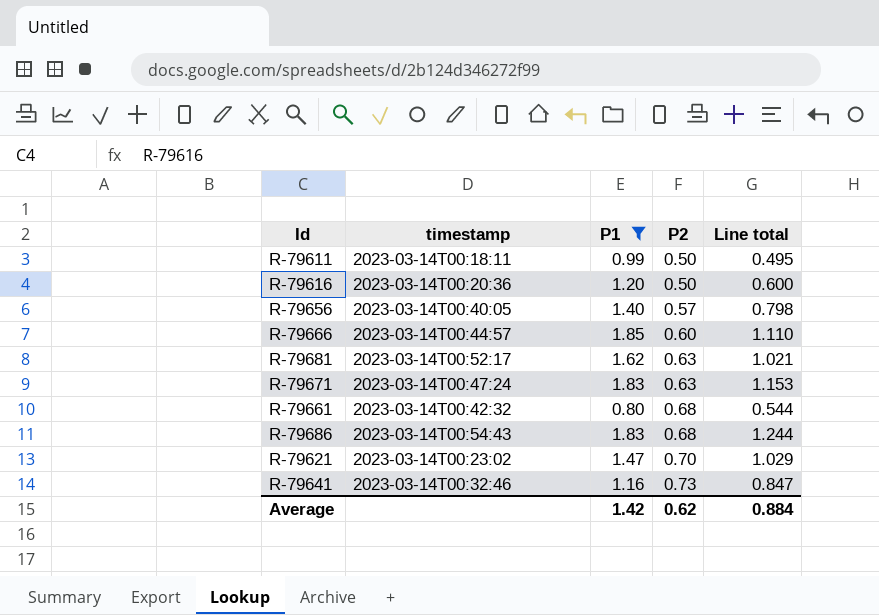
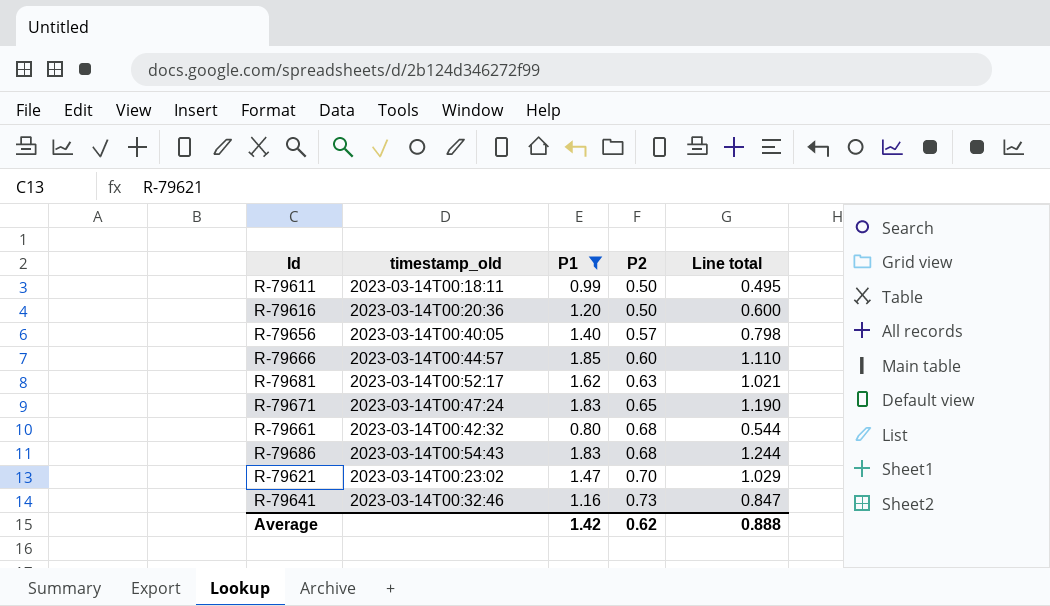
column name: timestamp -> timestamp_old
R-79671 | P2: 0.63 -> 0.65
R-79671 | Line total: 1.153 -> 1.190
Average | Line total: 0.884 -> 0.888

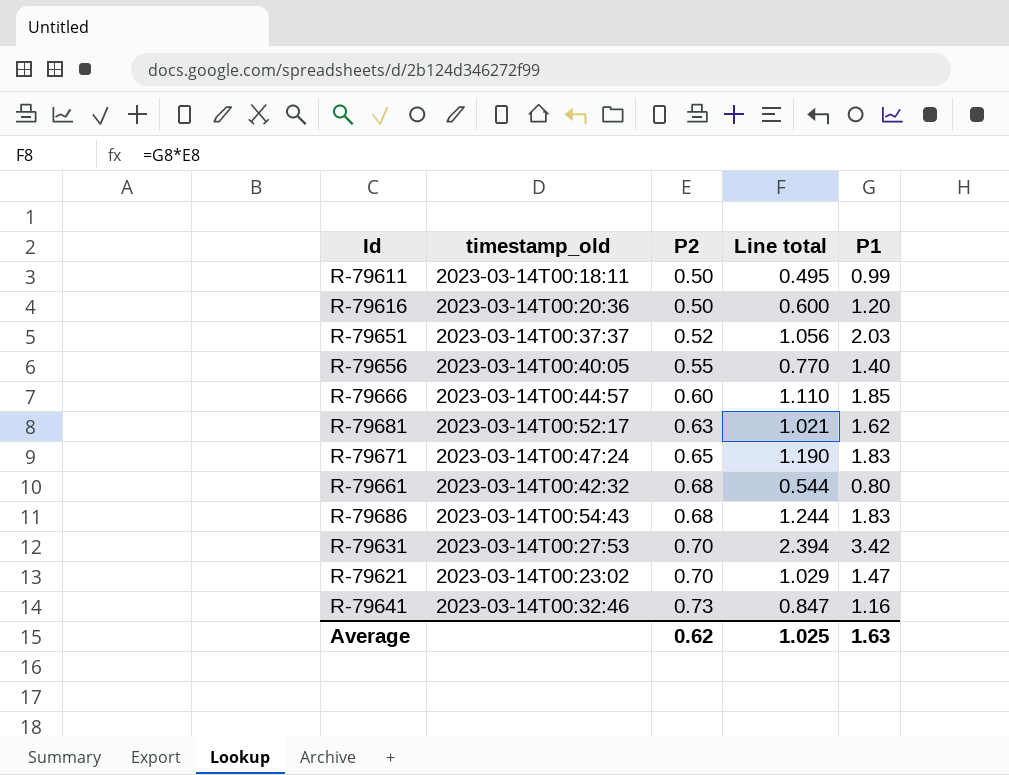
filter: P1 <= 1.85 -> none
column P1 | position: 3 -> 5
R-79656 | P2: 0.57 -> 0.55
R-79656 | Line total: 0.798 -> 0.770
Average | Line total: 0.888 -> 1.025
Average | P1: 1.42 -> 1.63

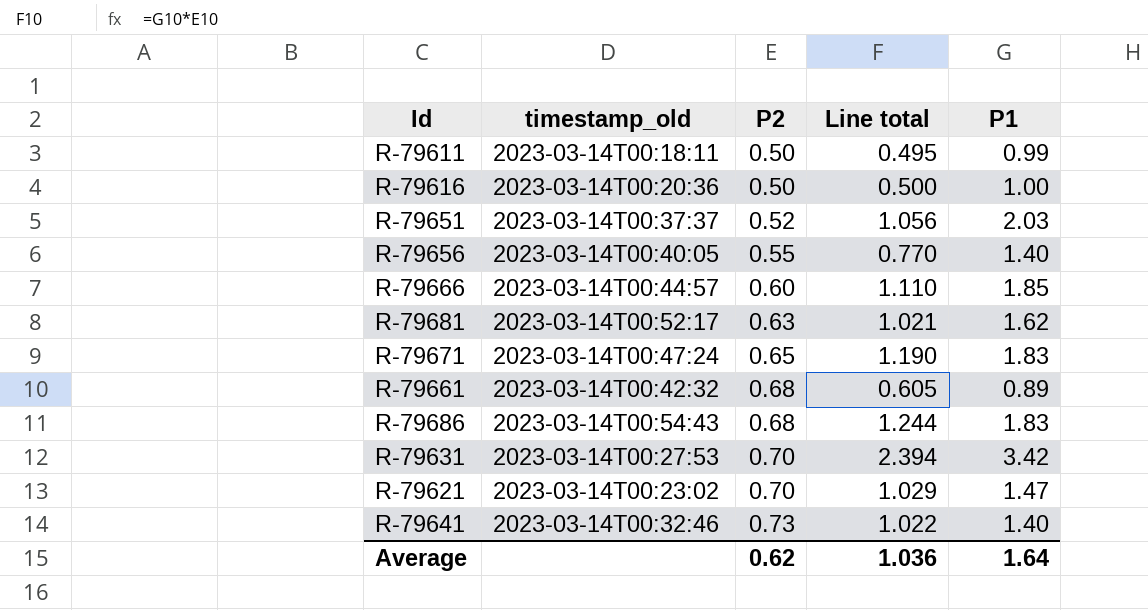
R-79616 | Line total: 0.600 -> 0.500
R-79616 | P1: 1.20 -> 1.00
R-79661 | Line total: 0.544 -> 0.605
R-79661 | P1: 0.80 -> 0.89
R-79641 | Line total: 0.847 -> 1.022
R-79641 | P1: 1.16 -> 1.40
Average | Line total: 1.025 -> 1.036
Average | P1: 1.63 -> 1.64

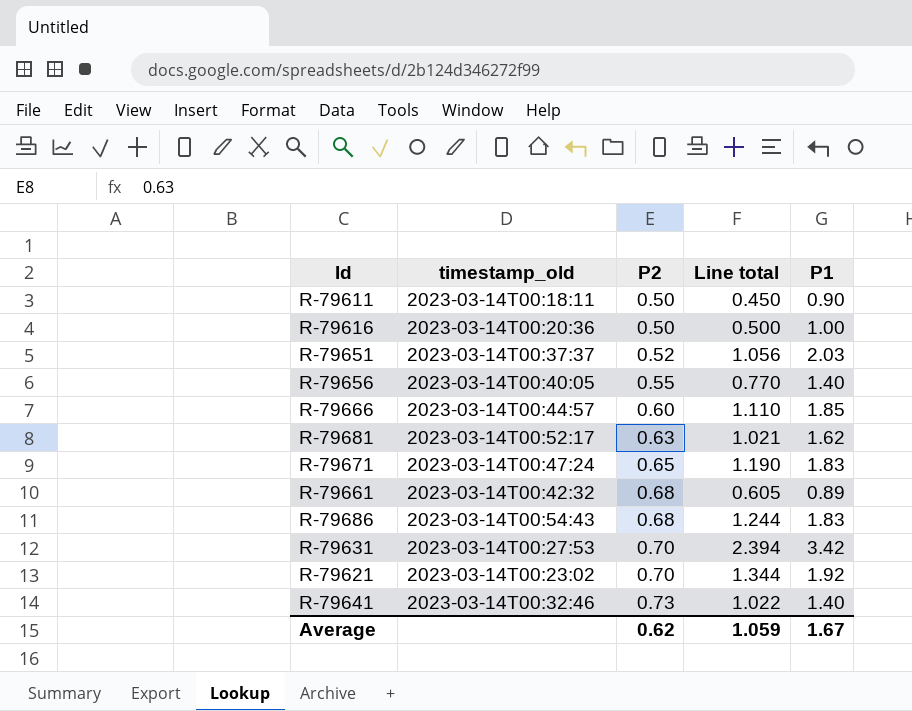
R-79611 | Line total: 0.495 -> 0.450
R-79611 | P1: 0.99 -> 0.90
R-79621 | Line total: 1.029 -> 1.344
R-79621 | P1: 1.47 -> 1.92
Average | Line total: 1.036 -> 1.059
Average | P1: 1.64 -> 1.67

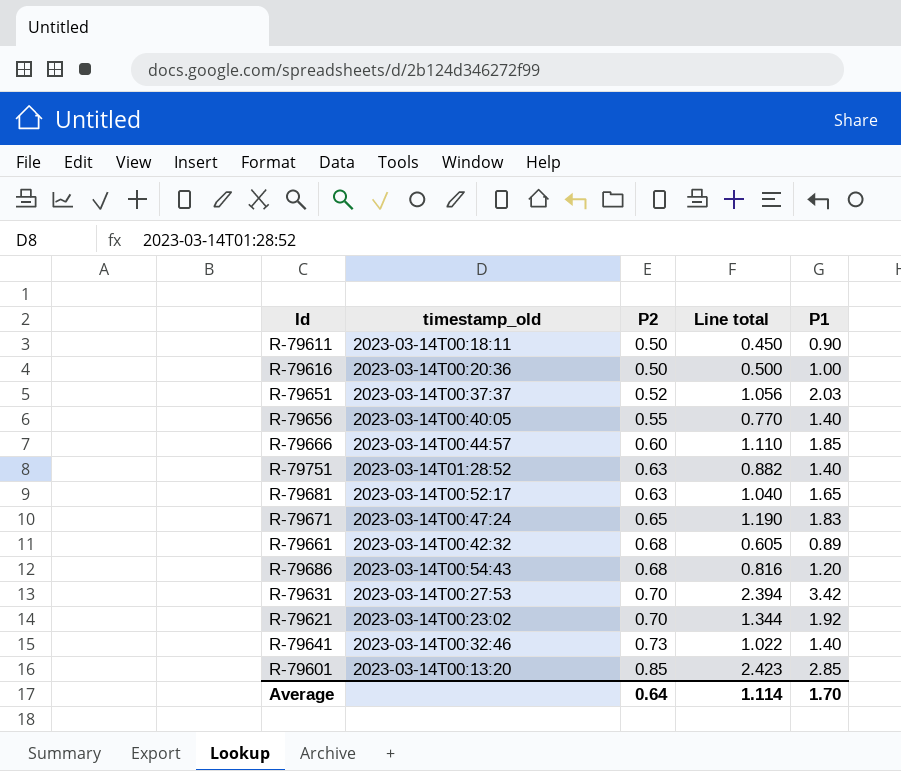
row R-79751: none -> 2023-03-14T01:28:52 | 0.63 | 0.882 | 1.40
R-79681 | Line total: 1.021 -> 1.040
R-79681 | P1: 1.62 -> 1.65
R-79686 | Line total: 1.244 -> 0.816
R-79686 | P1: 1.83 -> 1.20
row R-79601: none -> 2023-03-14T00:13:20 | 0.85 | 2.423 | 2.85
Average | P2: 0.62 -> 0.64
Average | Line total: 1.059 -> 1.114
Average | P1: 1.67 -> 1.70

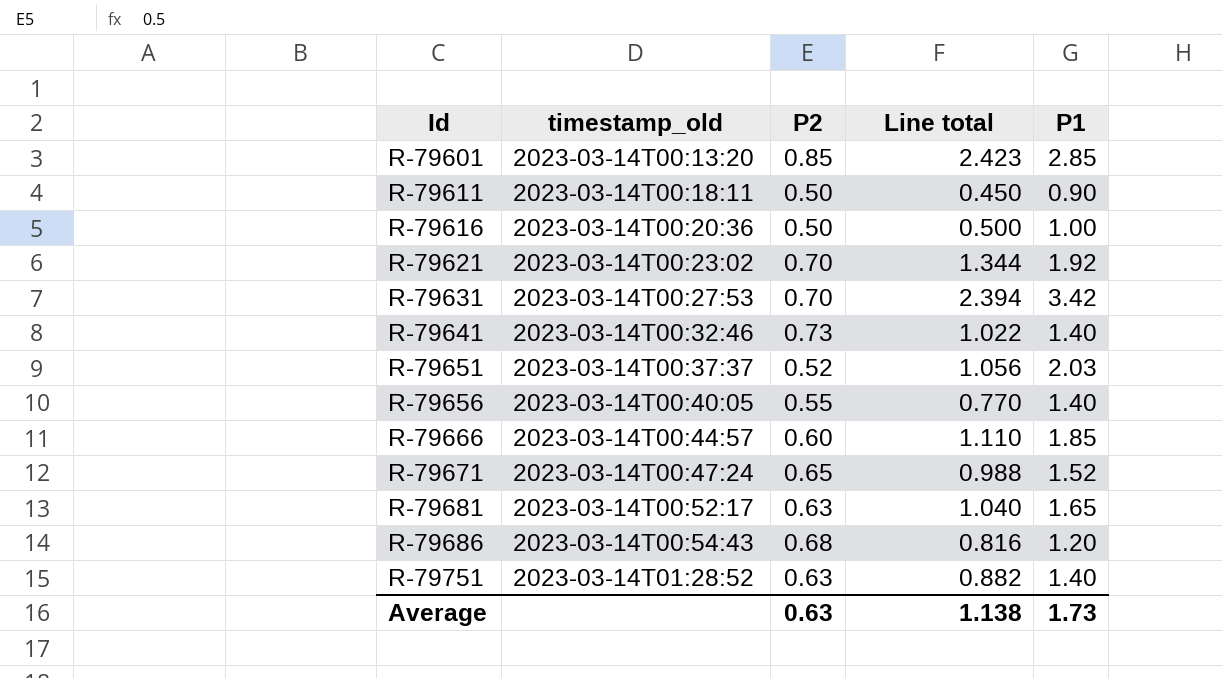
row order: P2 ascending -> Id ascending
row R-79661: 2023-03-14T00:42:32 | 0.68 | 0.605 | 0.89 -> none
R-79671 | Line total: 1.190 -> 0.988
R-79671 | P1: 1.83 -> 1.52
Average | P2: 0.64 -> 0.63
Average | Line total: 1.114 -> 1.138
Average | P1: 1.70 -> 1.73

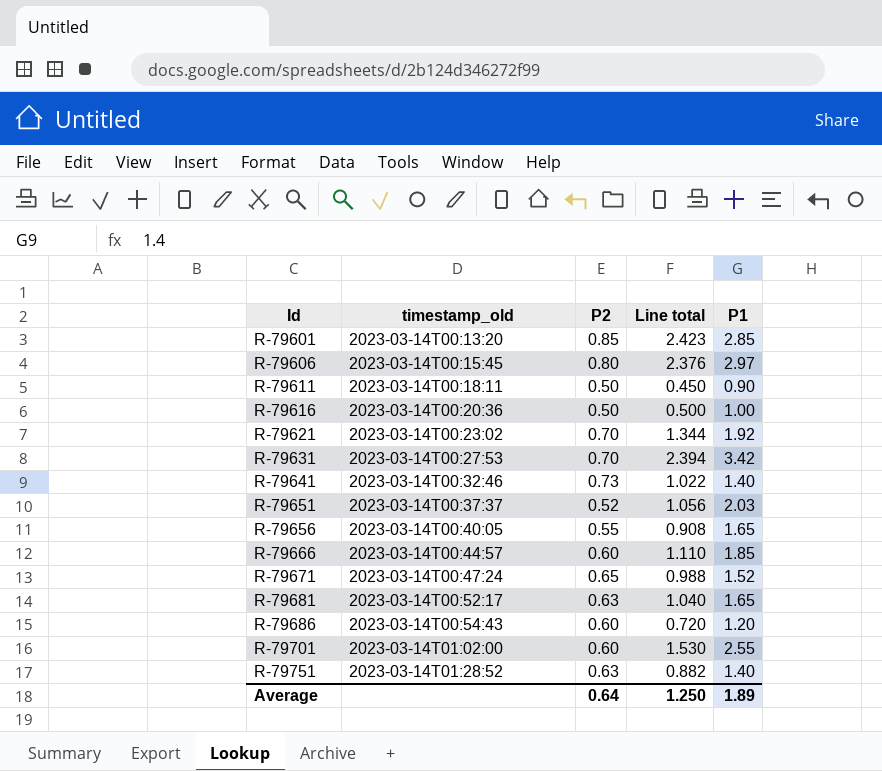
row R-79606: none -> 2023-03-14T00:15:45 | 0.80 | 2.376 | 2.97
R-79656 | Line total: 0.770 -> 0.908
R-79656 | P1: 1.40 -> 1.65
R-79686 | P2: 0.68 -> 0.60
R-79686 | Line total: 0.816 -> 0.720
row R-79701: none -> 2023-03-14T01:02:00 | 0.60 | 1.530 | 2.55
Average | P2: 0.63 -> 0.64
Average | Line total: 1.138 -> 1.250
Average | P1: 1.73 -> 1.89

